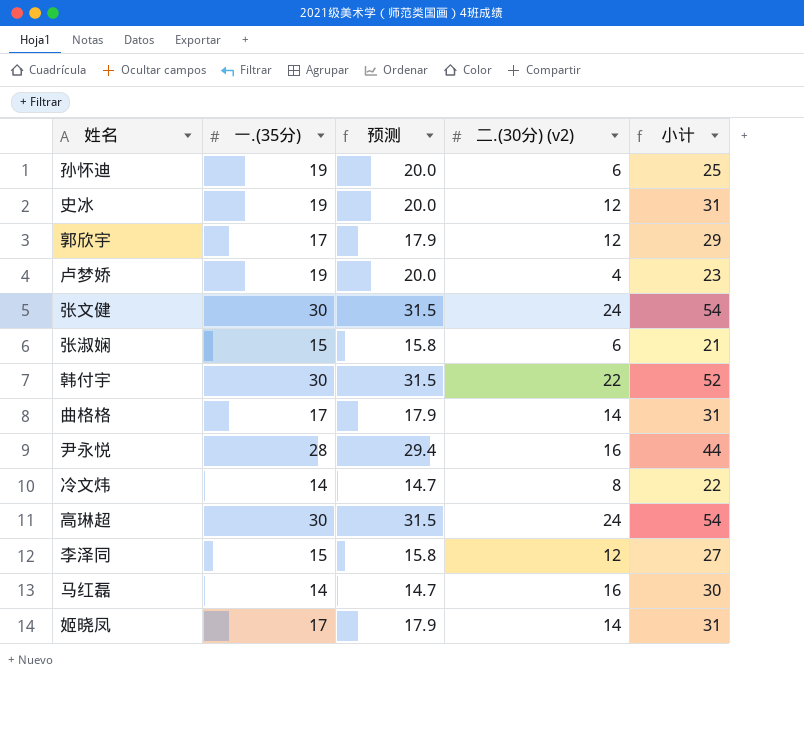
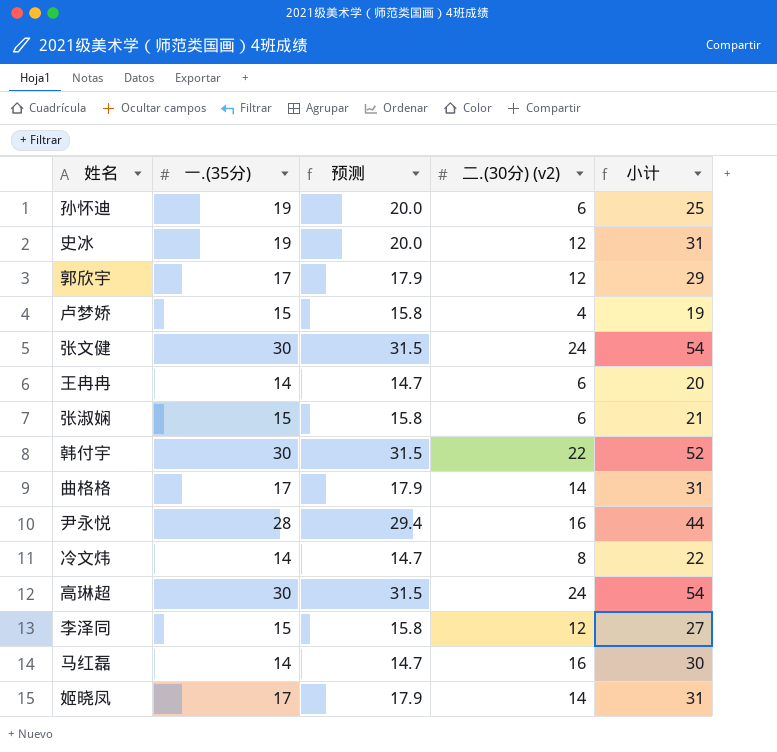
卢梦娇 | 一.(35分): 19 -> 15
卢梦娇 | 预测: 20.0 -> 15.8
卢梦娇 | 小计: 23 -> 19
row 王冉冉: none -> 14 | 14.7 | 6 | 20

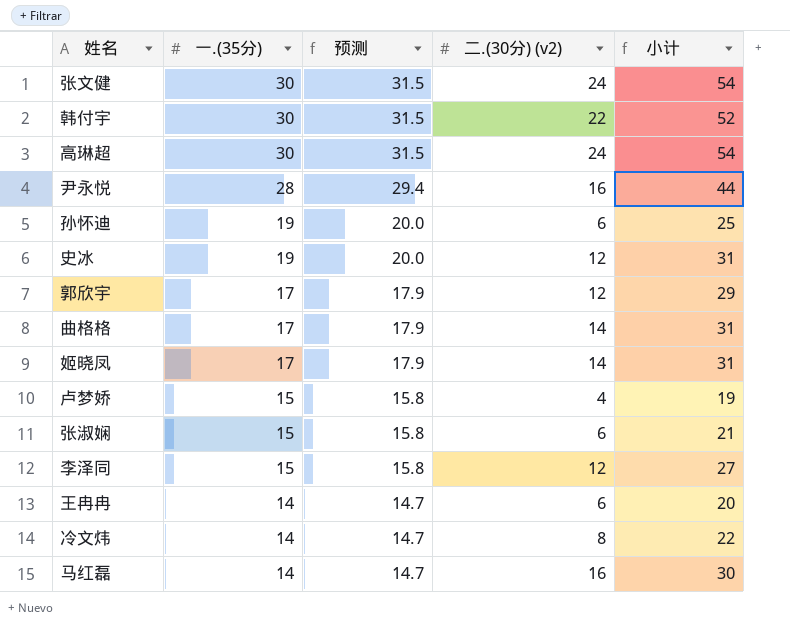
row order: none -> 一.(35分) descending

